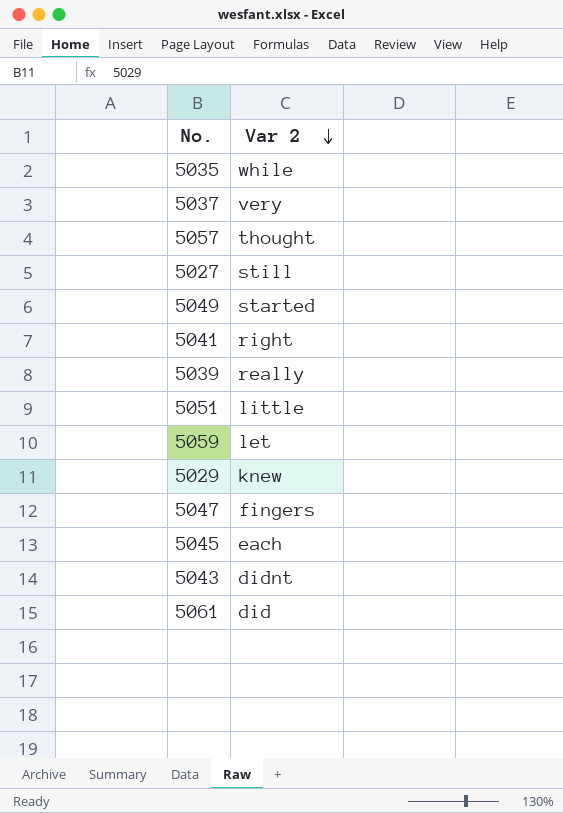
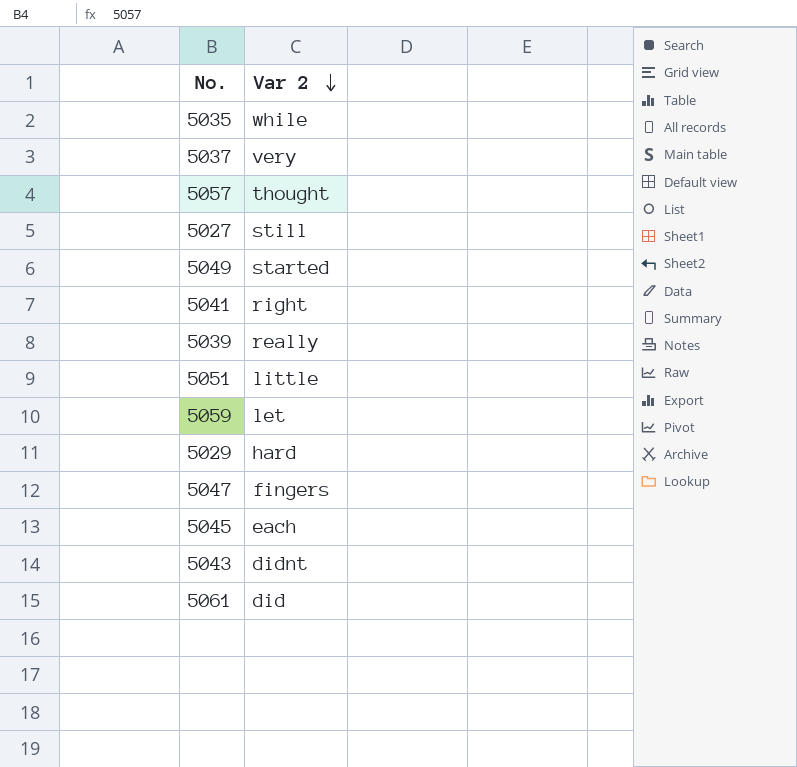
5029 | Var 2: knew -> hard

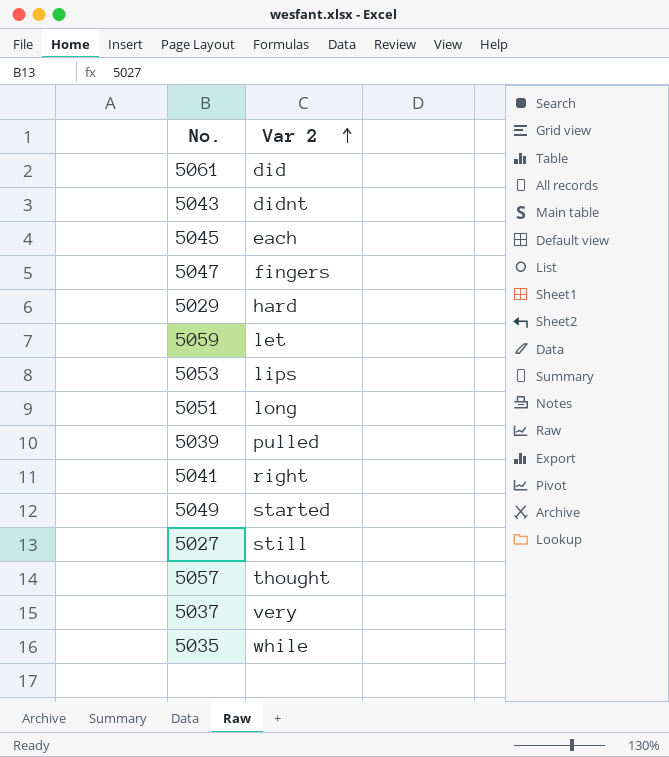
row order: Var 2 descending -> Var 2 ascending
row 5053: none -> lips
5051 | Var 2: little -> long
5039 | Var 2: really -> pulled

